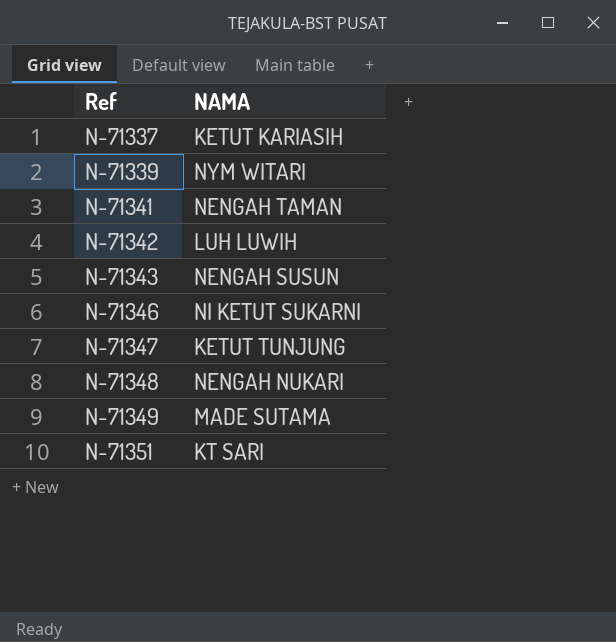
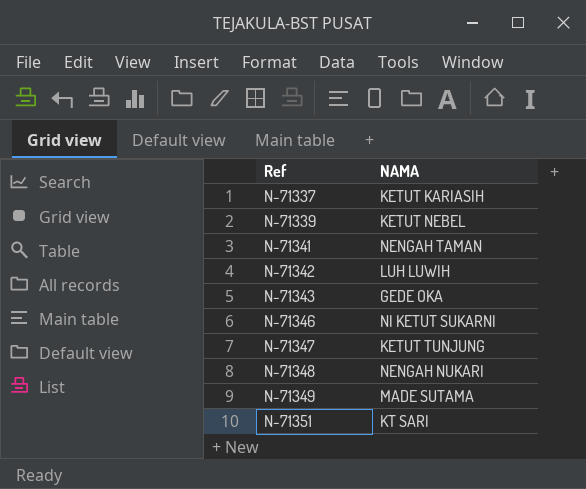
N-71339 | NAMA: NYM WITARI -> KETUT NEBEL
N-71343 | NAMA: NENGAH SUSUN -> GEDE OKA

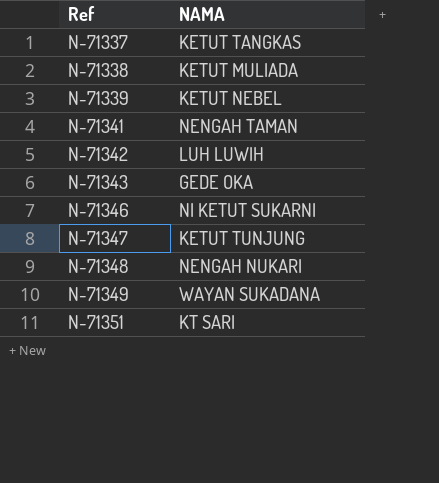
N-71337 | NAMA: KETUT KARIASIH -> KETUT TANGKAS
row N-71338: none -> KETUT MULIADA
N-71349 | NAMA: MADE SUTAMA -> WAYAN SUKADANA

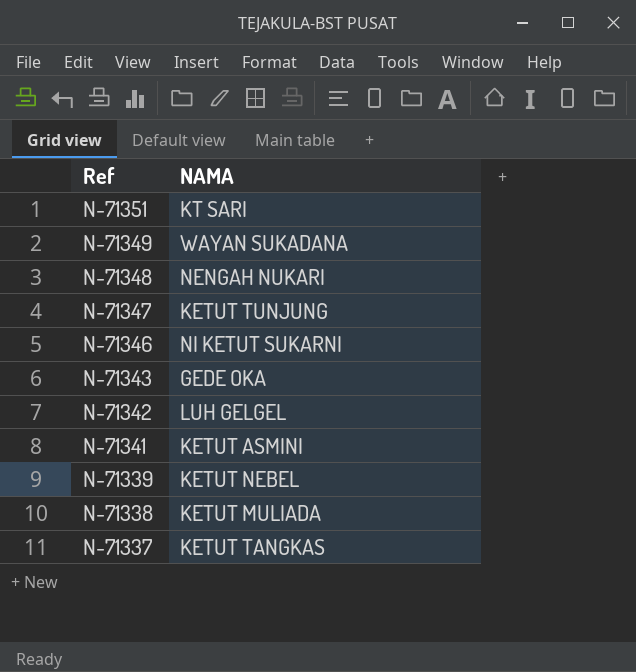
row order: Ref ascending -> Ref descending
N-71342 | NAMA: LUH LUWIH -> LUH GELGEL
N-71341 | NAMA: NENGAH TAMAN -> KETUT ASMINI

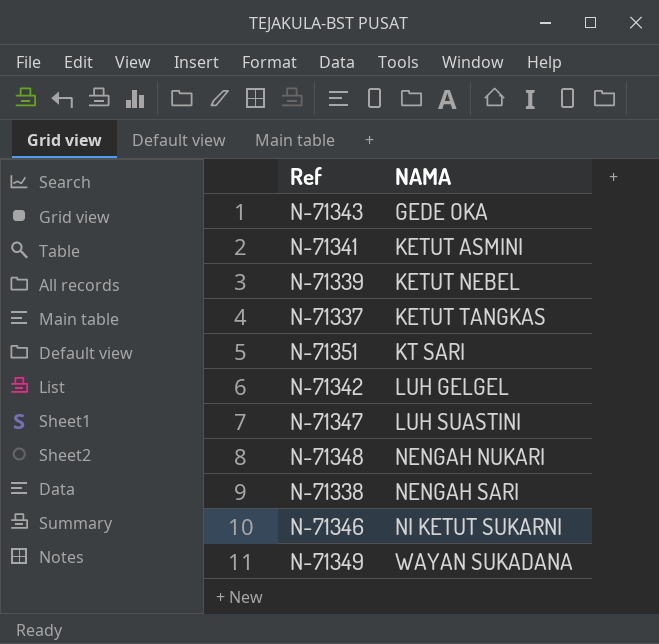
row order: Ref descending -> NAMA ascending
N-71347 | NAMA: KETUT TUNJUNG -> LUH SUASTINI
N-71338 | NAMA: KETUT MULIADA -> NENGAH SARI

